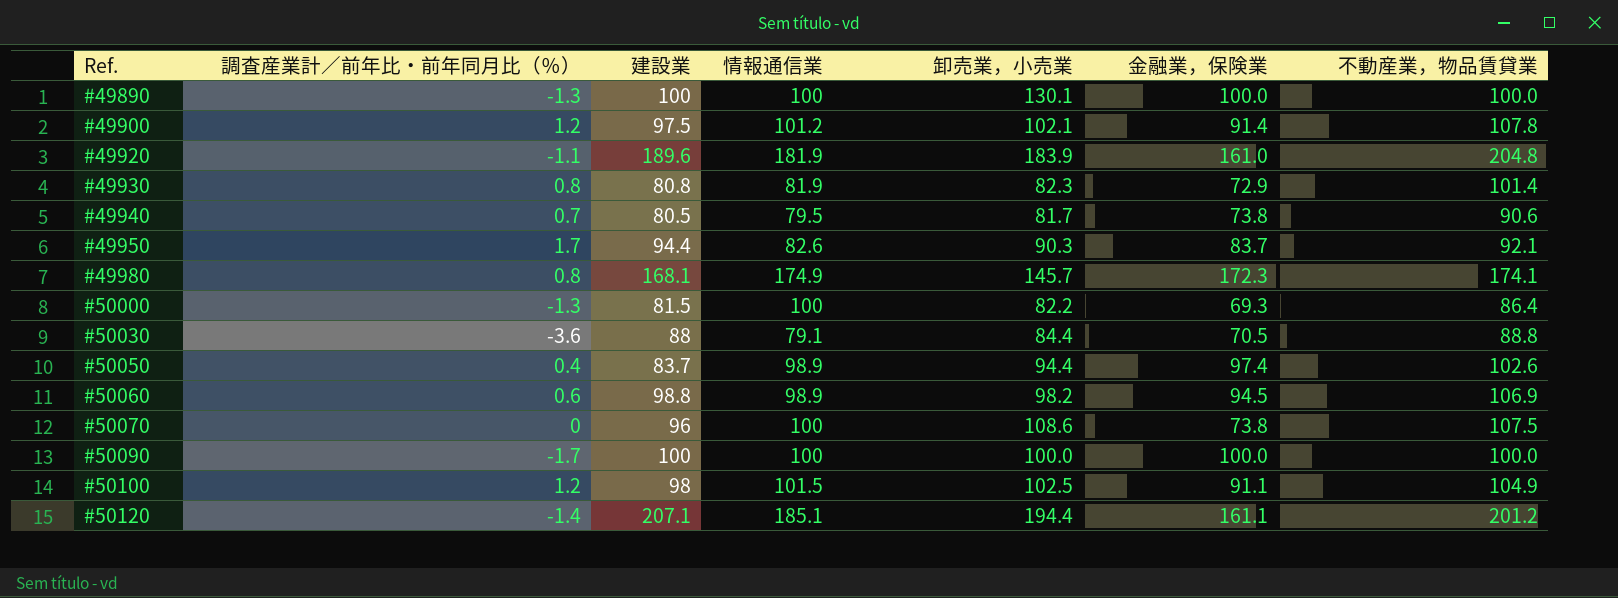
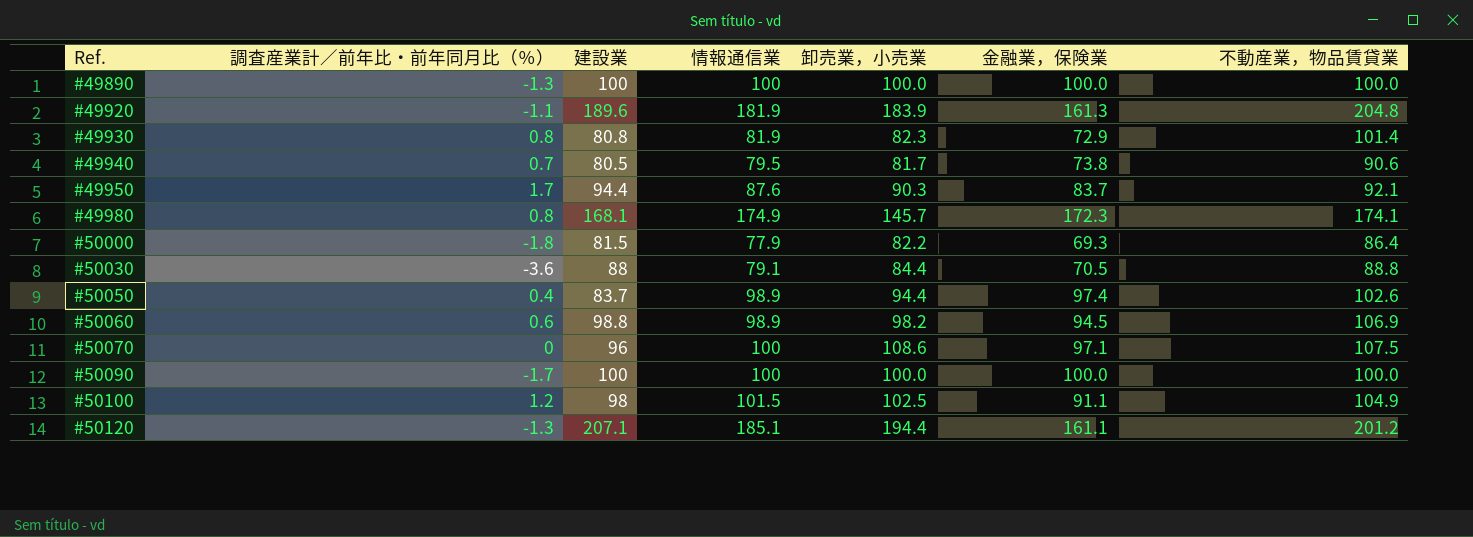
row #49900: 1.2 | 97.5 | 101.2 | 102.1 | 91.4 | 107.8 -> none
#49890 | 卸売業，小売業: 130.1 -> 100.0
#49920 | 金融業，保険業: 161.0 -> 161.3
#49950 | 情報通信業: 82.6 -> 87.6
#50000 | 調査産業計／前年比・前年同月比（％）: -1.3 -> -1.8
#50000 | 情報通信業: 100 -> 77.9
#50070 | 金融業，保険業: 73.8 -> 97.1
#50120 | 調査産業計／前年比・前年同月比（％）: -1.4 -> -1.3

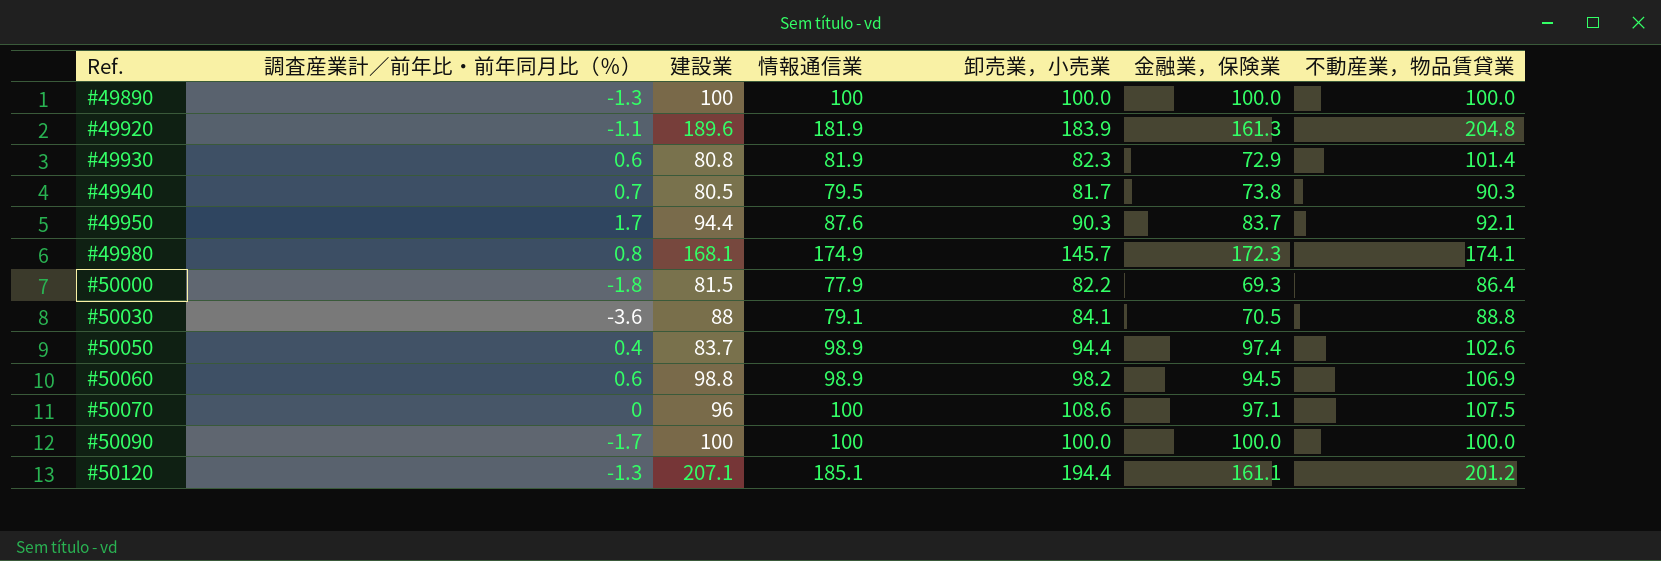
row #50100: 1.2 | 98 | 101.5 | 102.5 | 91.1 | 104.9 -> none
#49930 | 調査産業計／前年比・前年同月比（％）: 0.8 -> 0.6
#49940 | 不動産業，物品賃貸業: 90.6 -> 90.3
#50030 | 卸売業，小売業: 84.4 -> 84.1

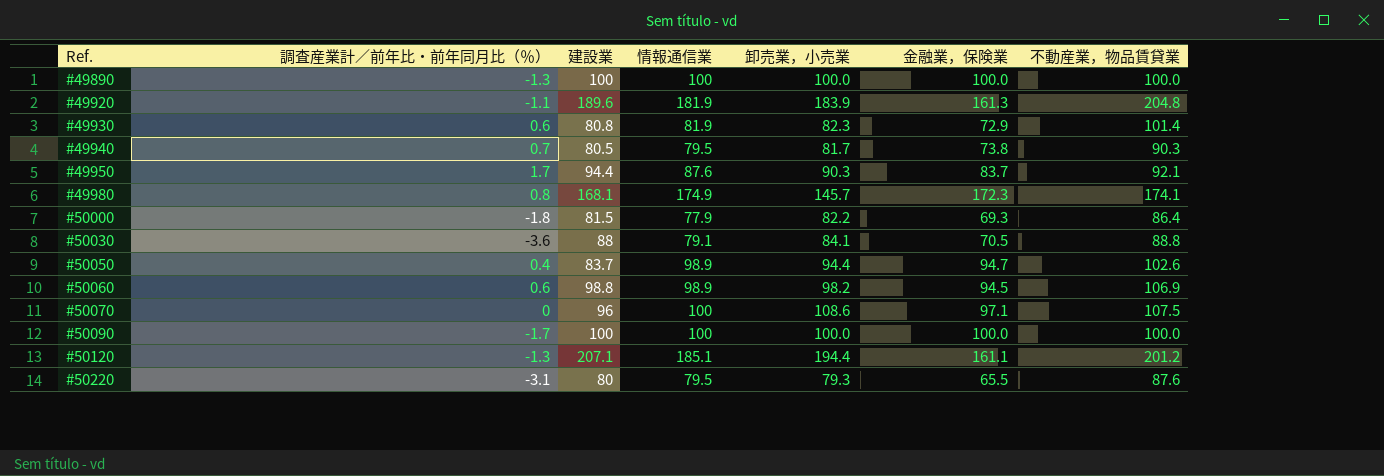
#50050 | 金融業，保険業: 97.4 -> 94.7
row #50220: none -> -3.1 | 80 | 79.5 | 79.3 | 65.5 | 87.6

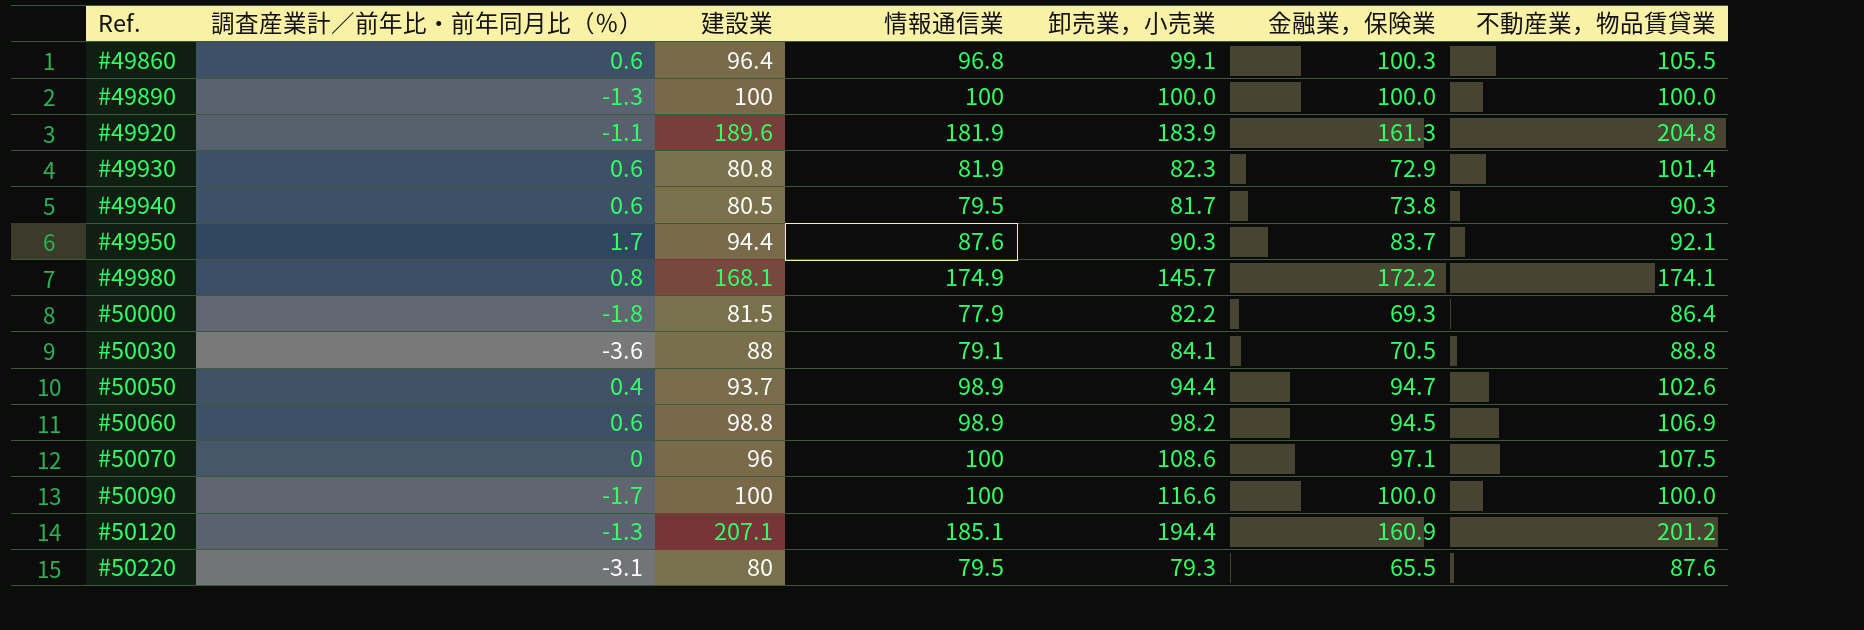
row #49860: none -> 0.6 | 96.4 | 96.8 | 99.1 | 100.3 | 105.5
#49940 | 調査産業計／前年比・前年同月比（％）: 0.7 -> 0.6
#49980 | 金融業，保険業: 172.3 -> 172.2
#50050 | 建設業: 83.7 -> 93.7
#50090 | 卸売業，小売業: 100.0 -> 116.6
#50120 | 金融業，保険業: 161.1 -> 160.9

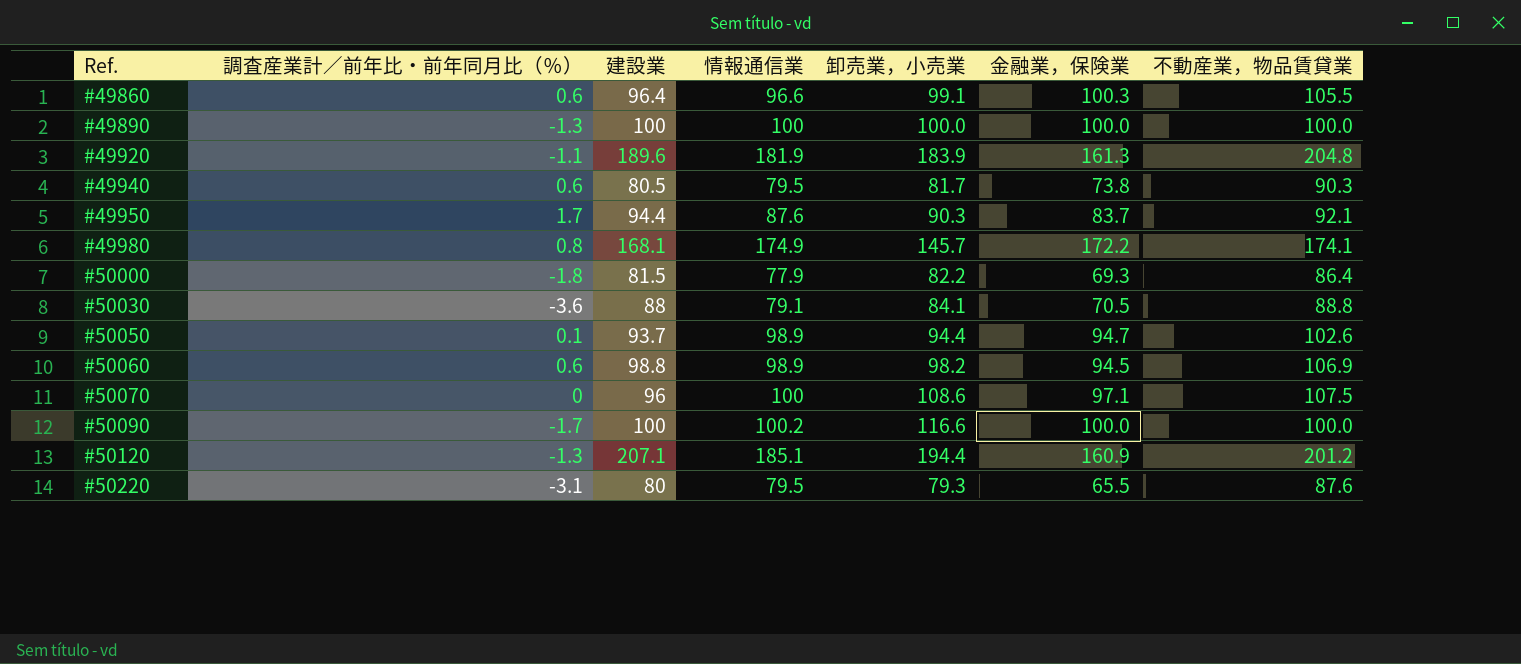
row #49930: 0.6 | 80.8 | 81.9 | 82.3 | 72.9 | 101.4 -> none
#49860 | 情報通信業: 96.8 -> 96.6
#50050 | 調査産業計／前年比・前年同月比（％）: 0.4 -> 0.1
#50090 | 情報通信業: 100 -> 100.2

